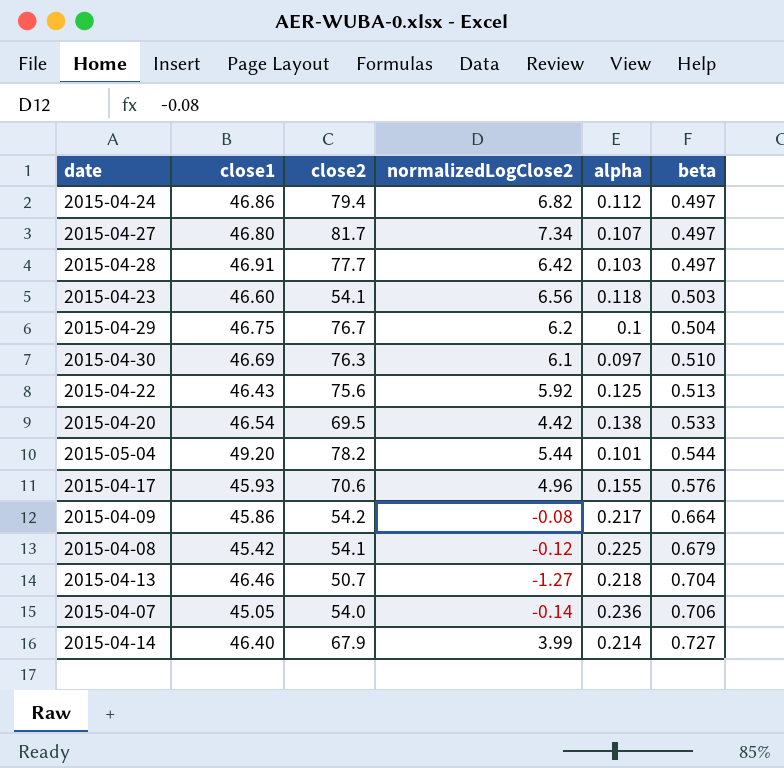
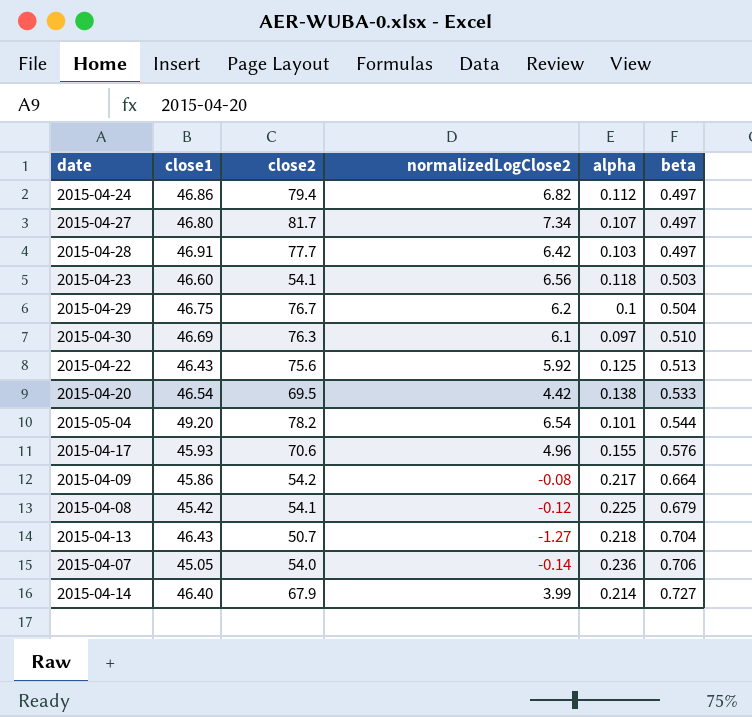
2015-05-04 | normalizedLogClose2: 5.44 -> 6.54
2015-04-13 | close1: 46.46 -> 46.43

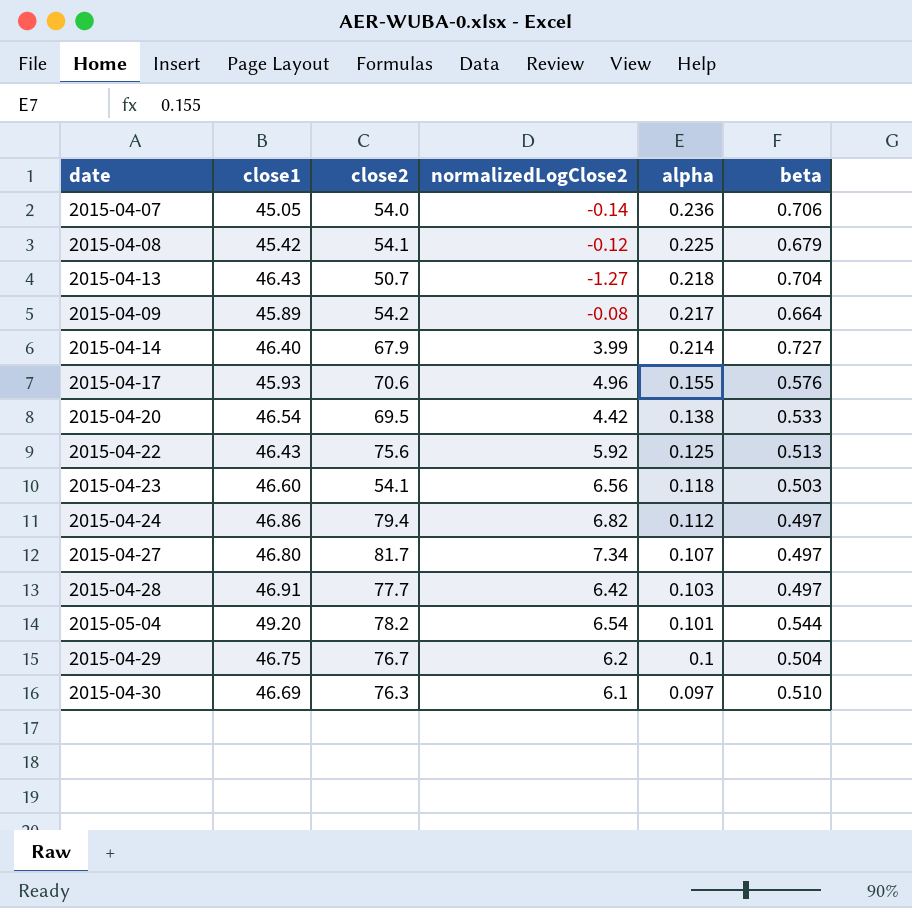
row order: beta ascending -> alpha descending
2015-04-09 | close1: 45.86 -> 45.89

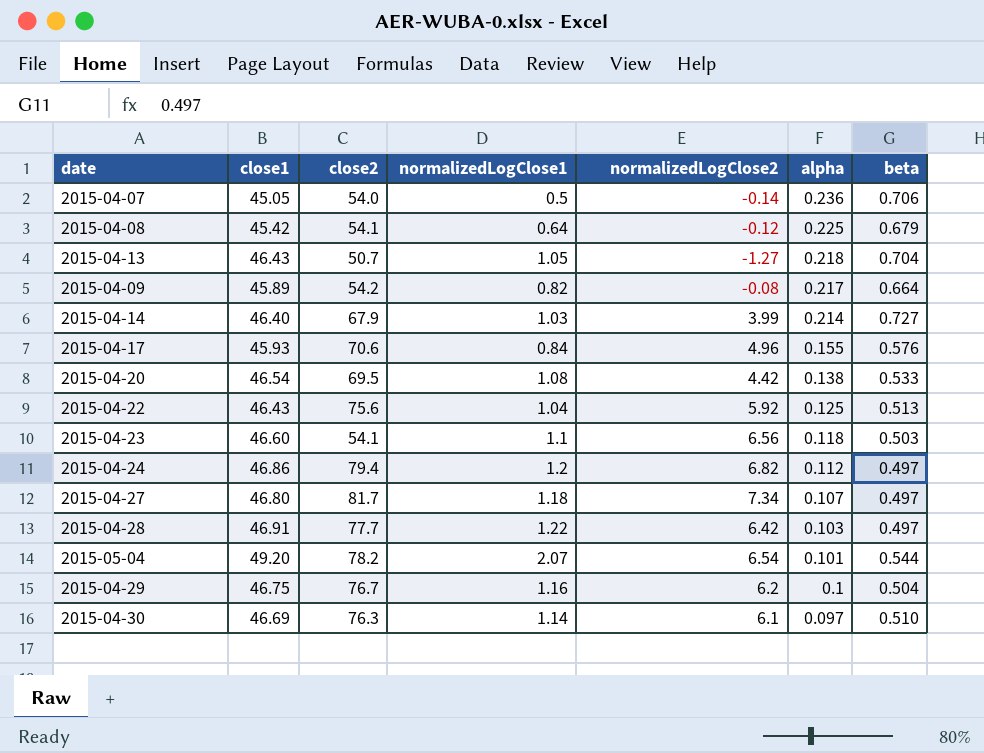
column normalizedLogClose1 | position: none -> 4

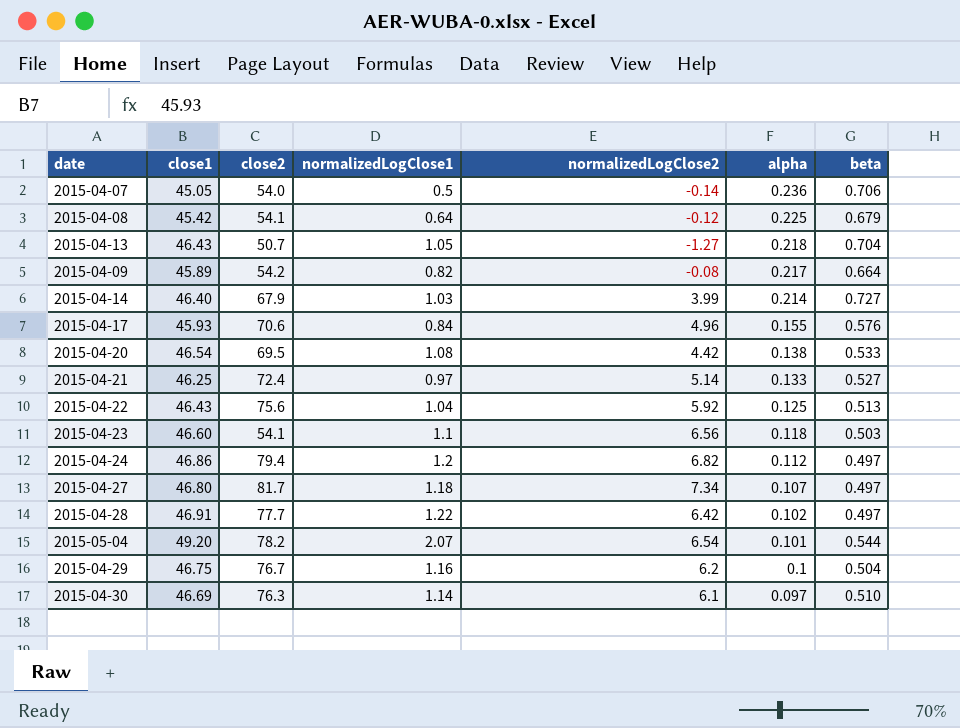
row 2015-04-21: none -> 46.25 | 72.4 | 0.97 | 5.14 | 0.133 | 0.527
2015-04-28 | alpha: 0.103 -> 0.102

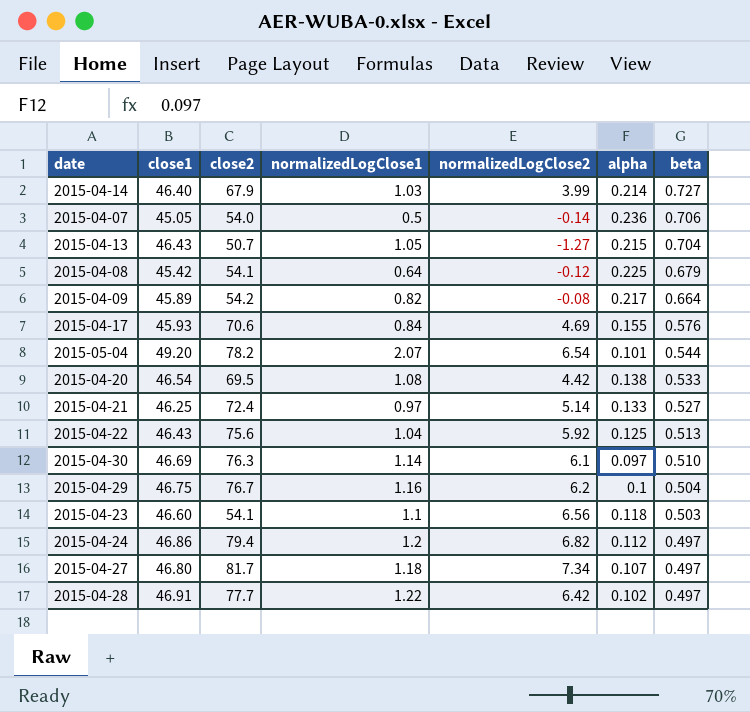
row order: alpha descending -> beta descending
2015-04-13 | alpha: 0.218 -> 0.215
2015-04-17 | normalizedLogClose2: 4.96 -> 4.69

